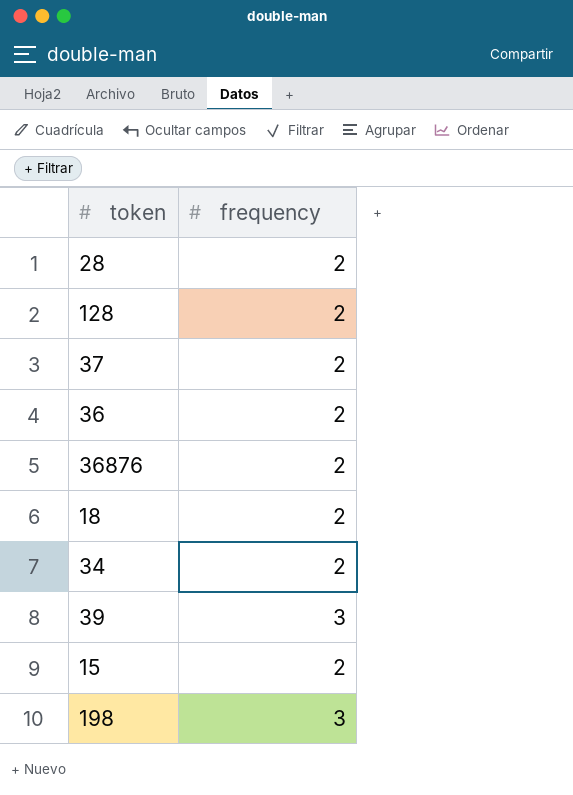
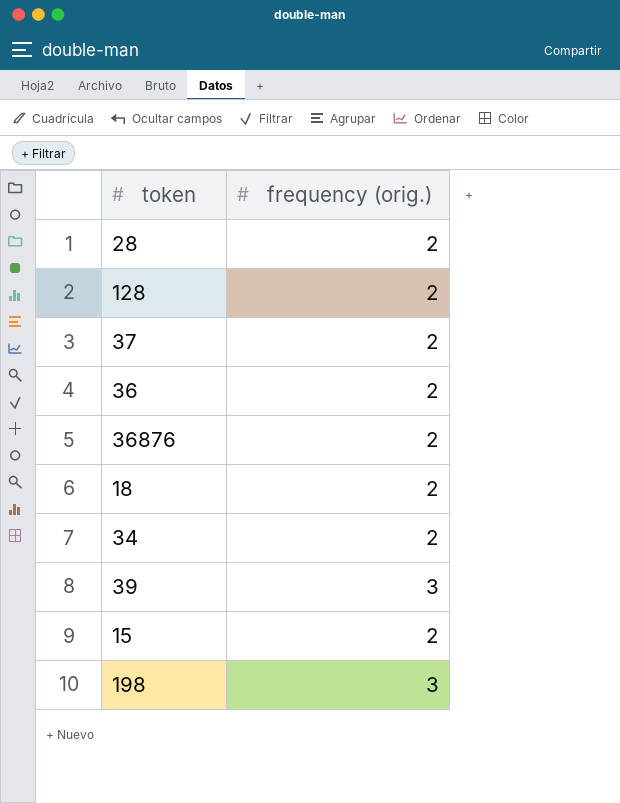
column name: frequency -> frequency (orig.)

